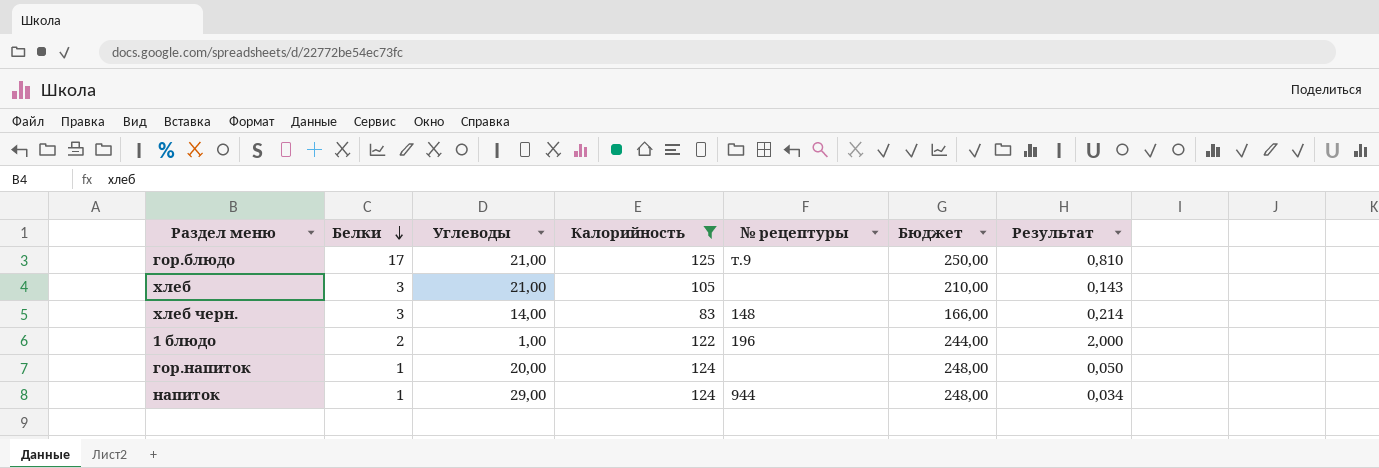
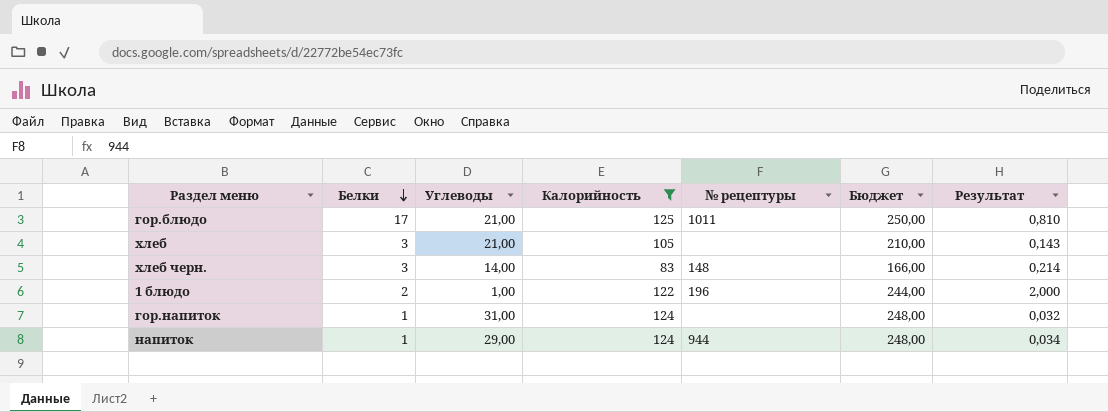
гор.блюдо | № рецептуры: т.9 -> 1011
гор.напиток | Углеводы: 20,00 -> 31,00
гор.напиток | Результат: 0,050 -> 0,032

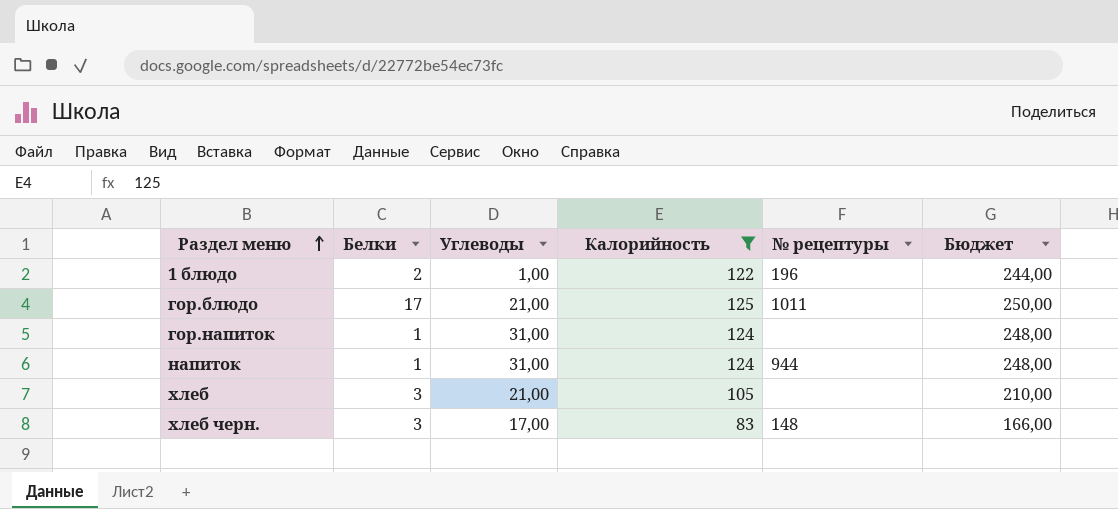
row order: Белки descending -> Раздел меню ascending
column Результат | formula: [Белки] / [Углеводы] -> none
напиток | Углеводы: 29,00 -> 31,00
хлеб черн. | Углеводы: 14,00 -> 17,00

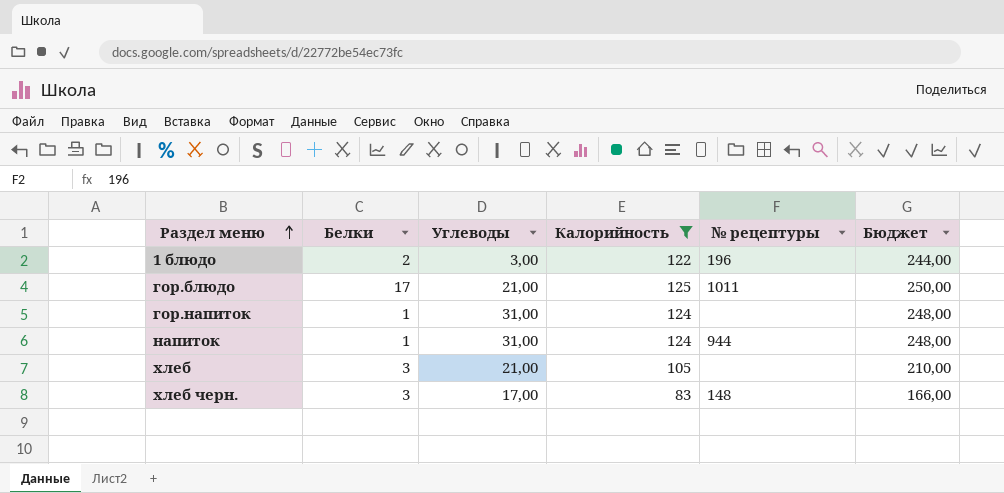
1 блюдо | Углеводы: 1,00 -> 3,00

